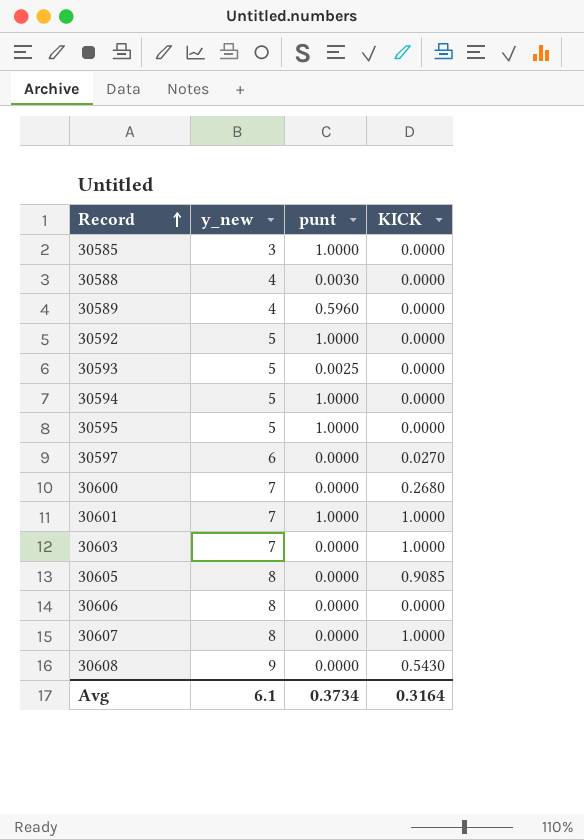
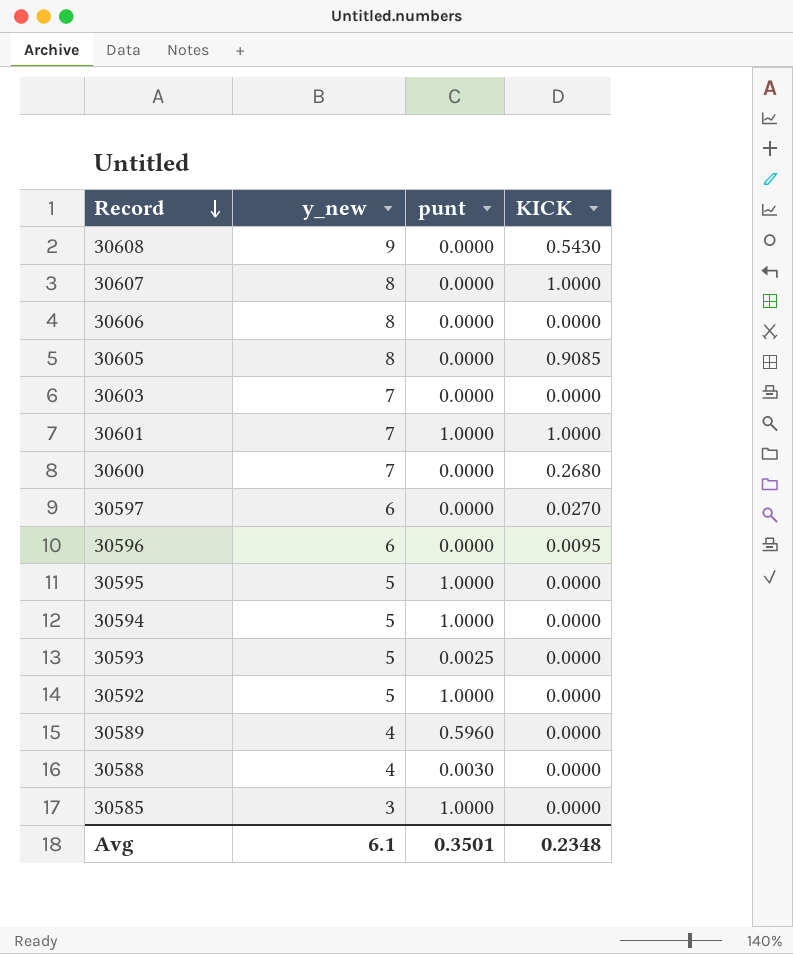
row order: Record ascending -> Record descending
30603 | KICK: 1.0000 -> 0.0000
row 30596: none -> 6 | 0.0000 | 0.0095
Avg | punt: 0.3734 -> 0.3501
Avg | KICK: 0.3164 -> 0.2348

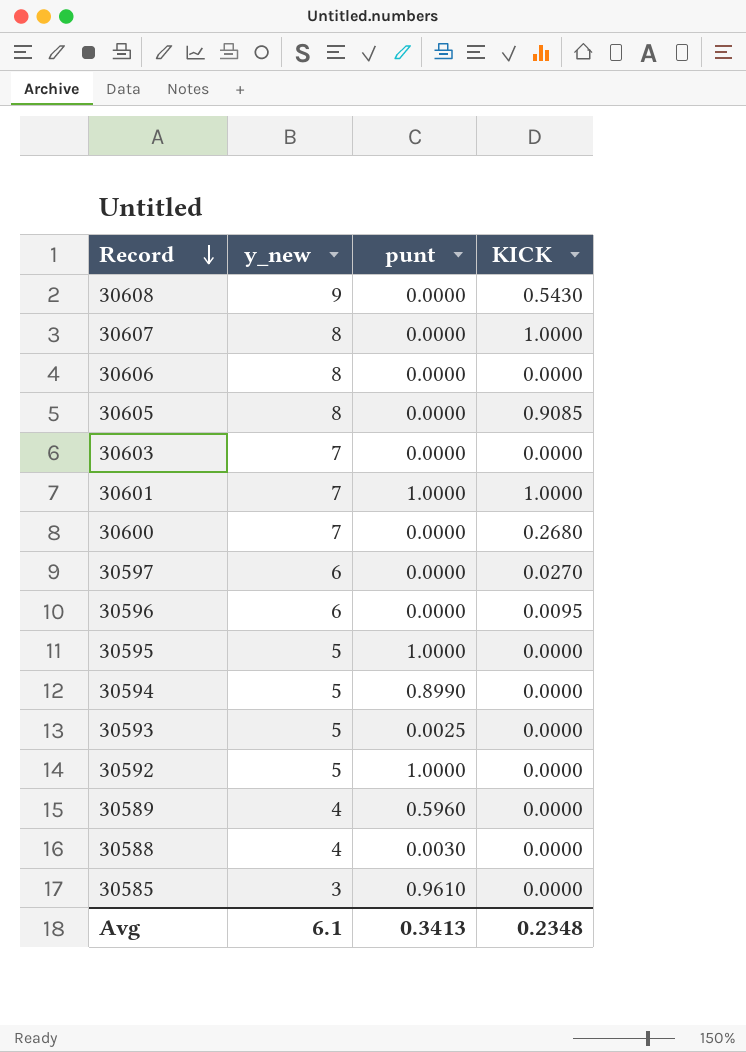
30594 | punt: 1.0000 -> 0.8990
30585 | punt: 1.0000 -> 0.9610
Avg | punt: 0.3501 -> 0.3413

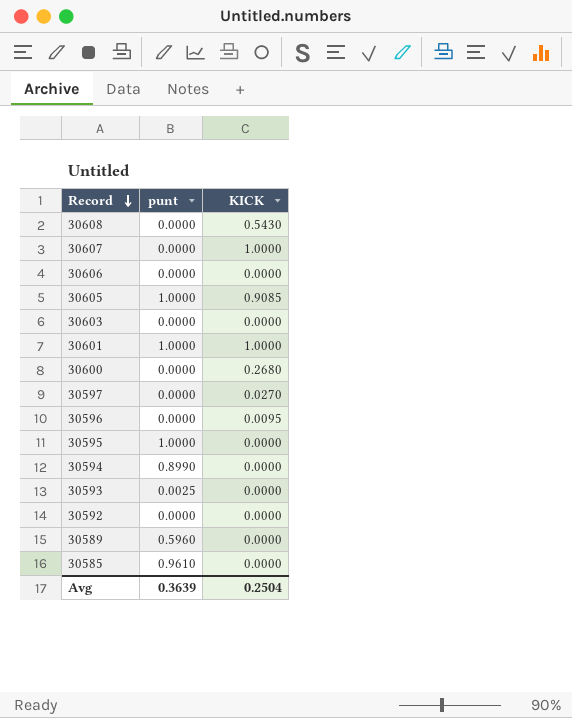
column y_new | position: 2 -> none
row 30588: 4 | 0.0030 | 0.0000 -> none
30605 | punt: 0.0000 -> 1.0000
30592 | punt: 1.0000 -> 0.0000
Avg | punt: 0.3413 -> 0.3639
Avg | KICK: 0.2348 -> 0.2504

